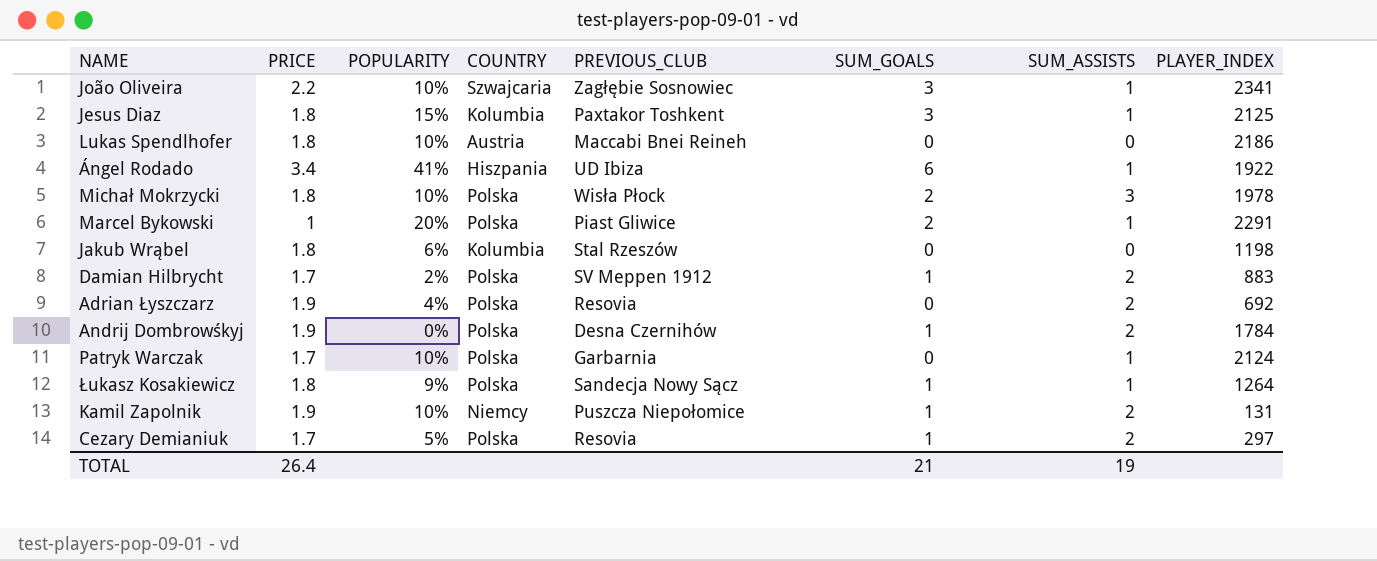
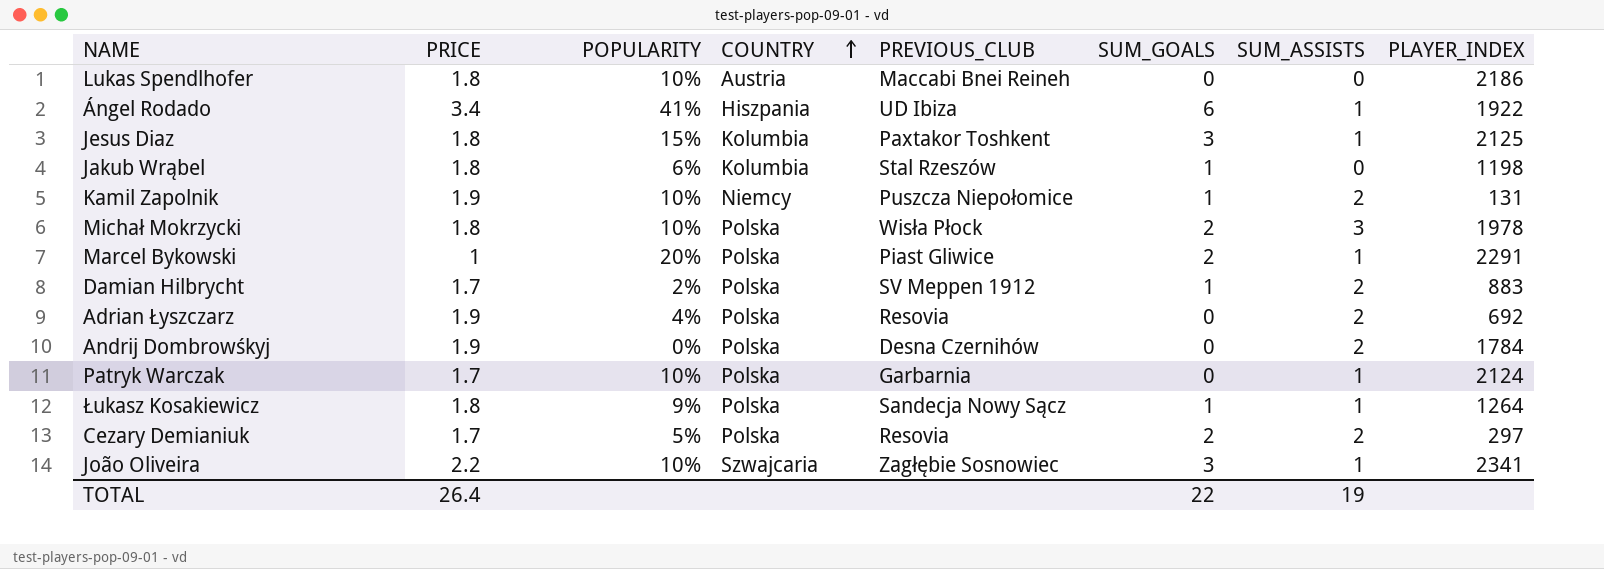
row order: none -> COUNTRY ascending
Jakub Wrąbel | SUM_GOALS: 0 -> 1
Andrij Dombrowśkyj | SUM_GOALS: 1 -> 0
Cezary Demianiuk | SUM_GOALS: 1 -> 2
TOTAL | SUM_GOALS: 21 -> 22

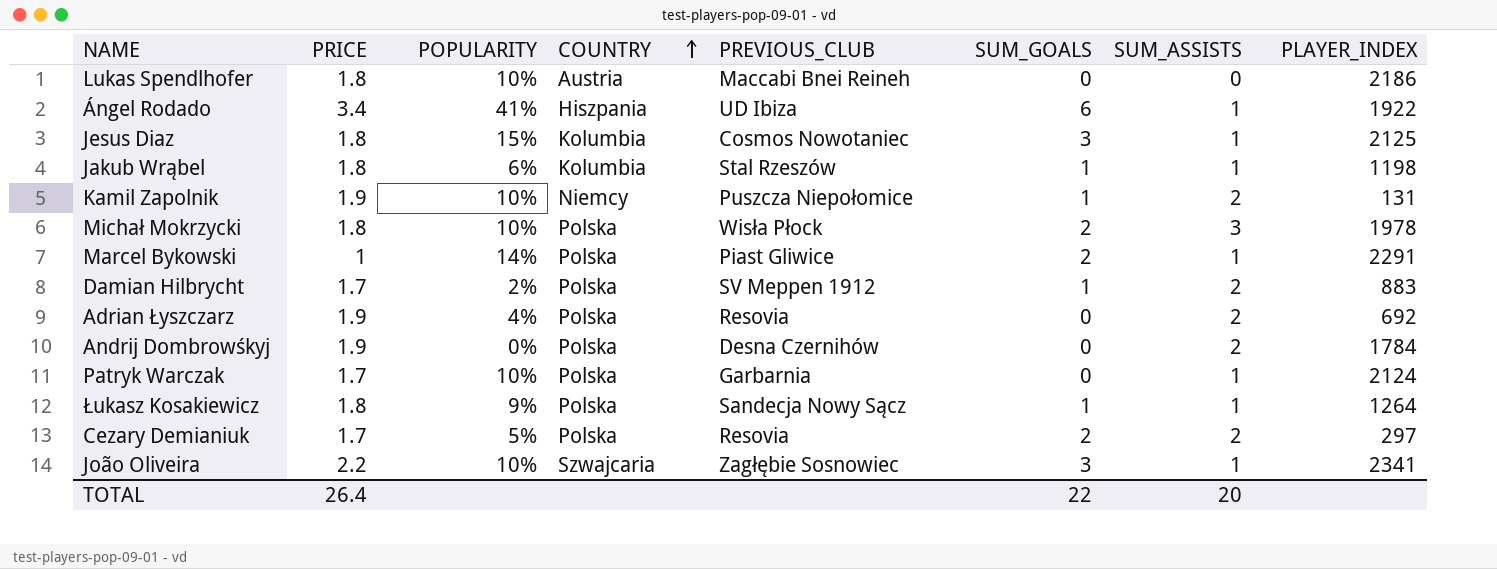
Jesus Diaz | PREVIOUS_CLUB: Paxtakor Toshkent -> Cosmos Nowotaniec
Jakub Wrąbel | SUM_ASSISTS: 0 -> 1
Marcel Bykowski | POPULARITY: 20% -> 14%
TOTAL | SUM_ASSISTS: 19 -> 20

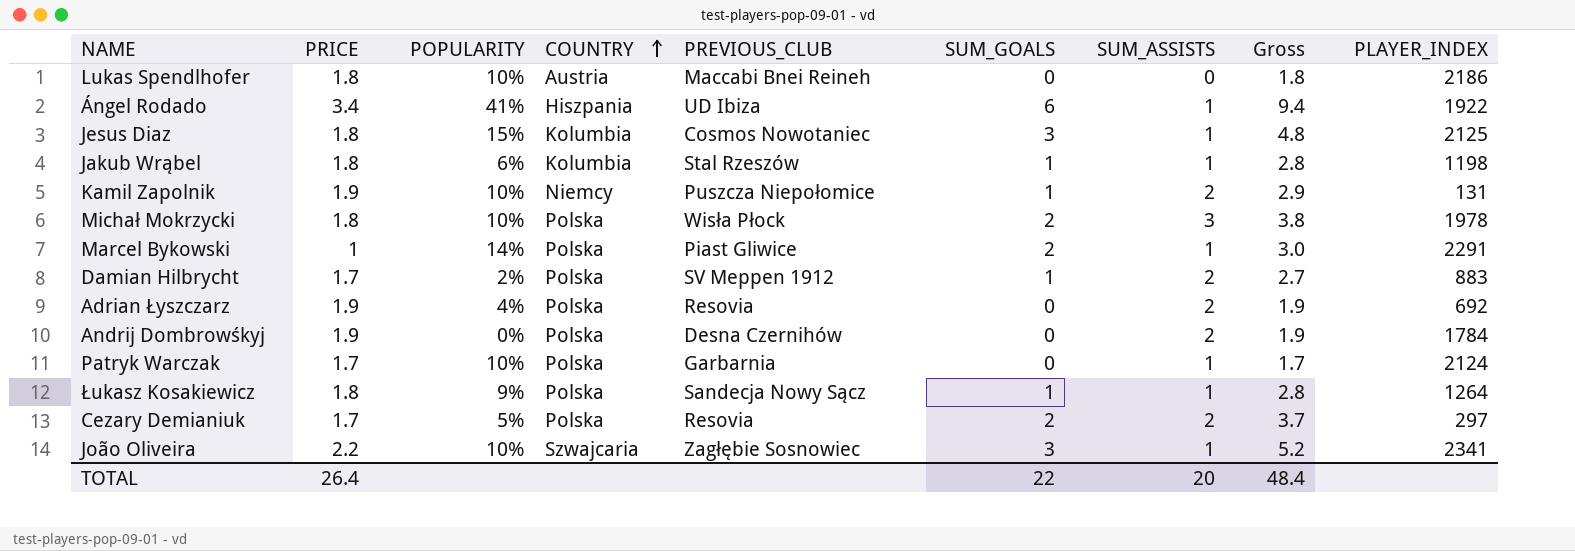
column Gross | formula: none -> [PRICE] + [SUM_GOALS]

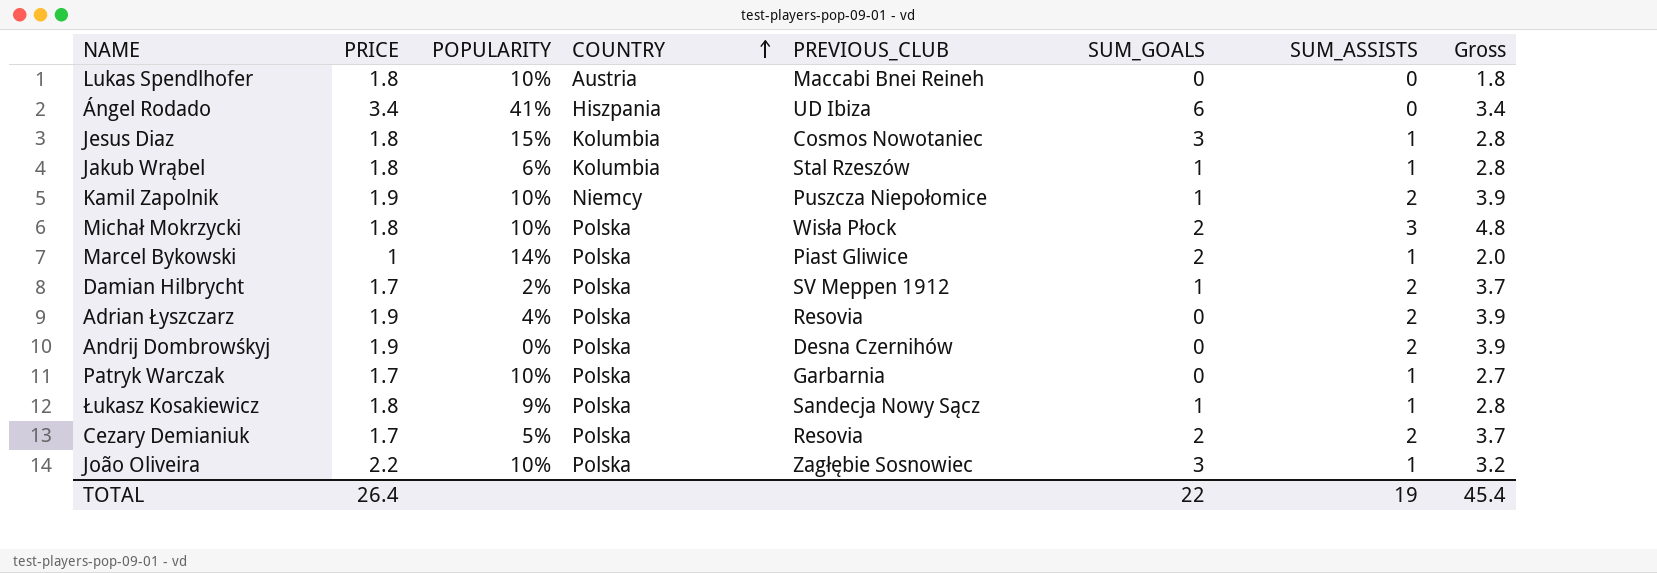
column PLAYER_INDEX | position: 9 -> none
column Gross | formula: [PRICE] + [SUM_GOALS] -> [PRICE] + [SUM_ASSISTS]
Ángel Rodado | SUM_ASSISTS: 1 -> 0
João Oliveira | COUNTRY: Szwajcaria -> Polska
TOTAL | SUM_ASSISTS: 20 -> 19
TOTAL | Gross: 48.4 -> 45.4

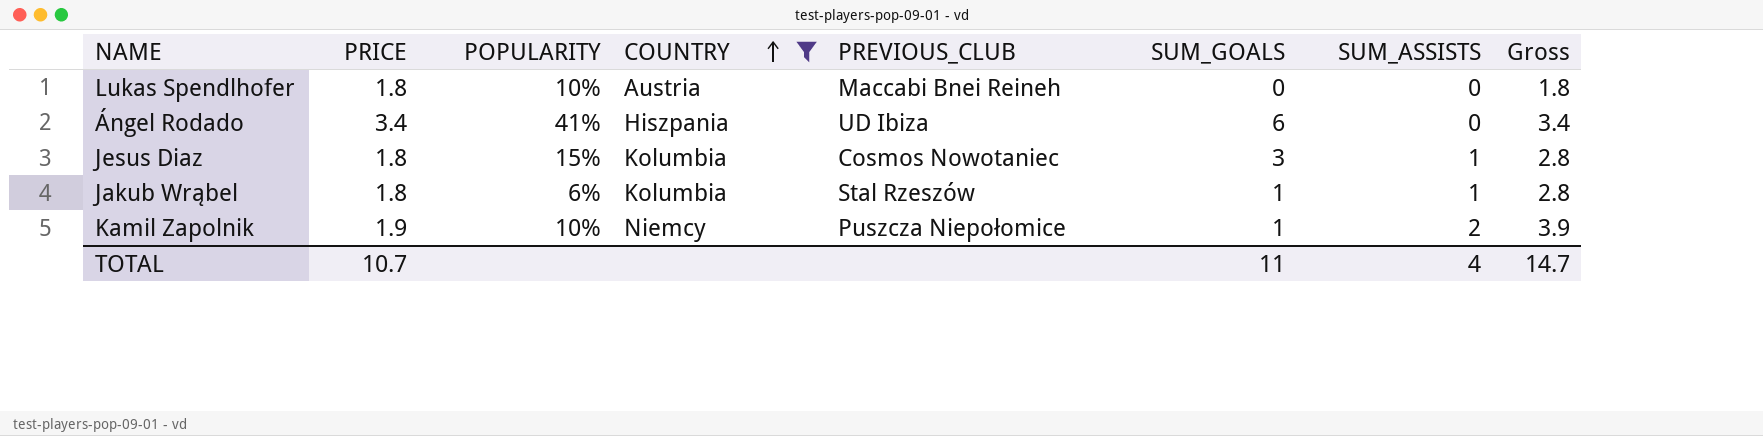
filter: none -> COUNTRY != Polska
TOTAL | PRICE: 26.4 -> 10.7
TOTAL | SUM_GOALS: 22 -> 11
TOTAL | SUM_ASSISTS: 19 -> 4
TOTAL | Gross: 45.4 -> 14.7

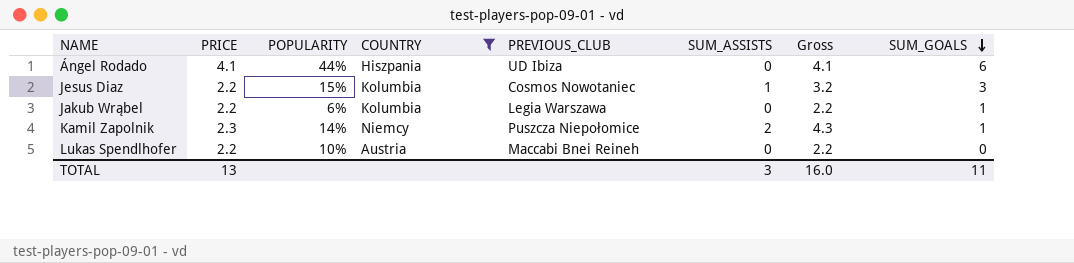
row order: COUNTRY ascending -> SUM_GOALS descending
column SUM_GOALS | position: 6 -> 8
Ángel Rodado | PRICE: 3.4 -> 4.1
Ángel Rodado | POPULARITY: 41% -> 44%
Ángel Rodado | Gross: 3.4 -> 4.1
Jesus Diaz | PRICE: 1.8 -> 2.2
Jesus Diaz | Gross: 2.8 -> 3.2
Jakub Wrąbel | PRICE: 1.8 -> 2.2
Jakub Wrąbel | PREVIOUS_CLUB: Stal Rzeszów -> Legia Warszawa
Jakub Wrąbel | SUM_ASSISTS: 1 -> 0
Jakub Wrąbel | Gross: 2.8 -> 2.2
Kamil Zapolnik | PRICE: 1.9 -> 2.3
Kamil Zapolnik | POPULARITY: 10% -> 14%
Kamil Zapolnik | Gross: 3.9 -> 4.3
Lukas Spendlhofer | PRICE: 1.8 -> 2.2
Lukas Spendlhofer | Gross: 1.8 -> 2.2
TOTAL | PRICE: 10.7 -> 13
TOTAL | SUM_ASSISTS: 4 -> 3
TOTAL | Gross: 14.7 -> 16.0

